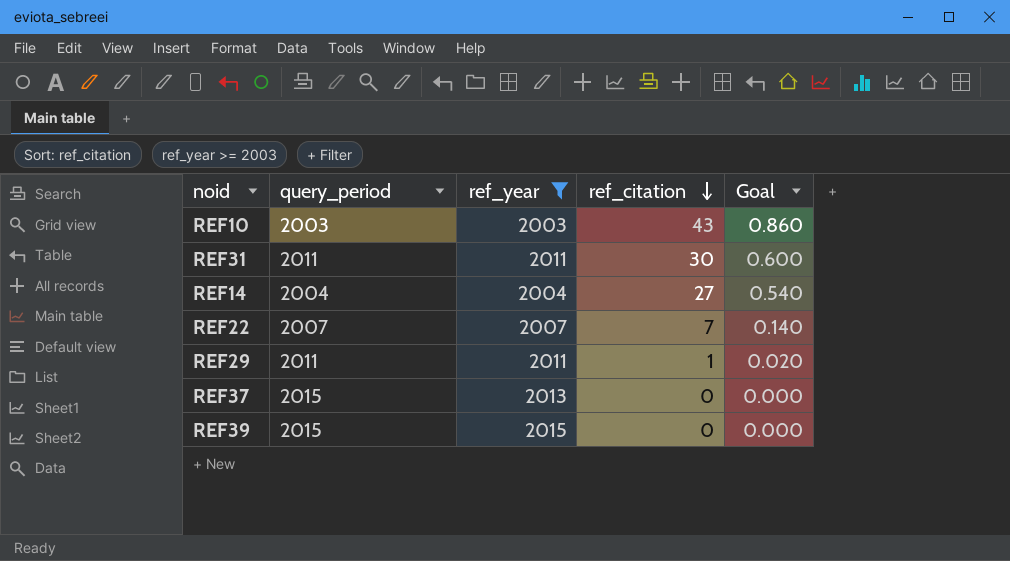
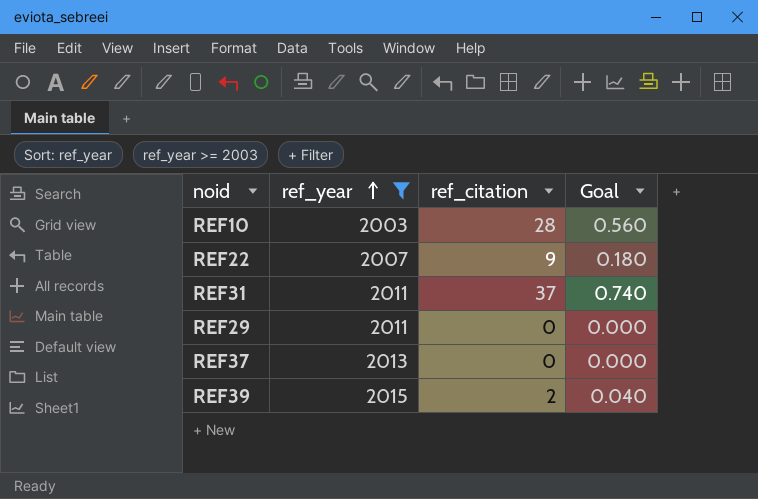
row order: ref_citation descending -> ref_year ascending
column query_period | position: 2 -> none
row REF14: 2004 | 2004 | 27 | 0.540 -> none
REF10 | ref_citation: 43 -> 28
REF10 | Goal: 0.860 -> 0.560
REF22 | ref_citation: 7 -> 9
REF22 | Goal: 0.140 -> 0.180
REF31 | ref_citation: 30 -> 37
REF31 | Goal: 0.600 -> 0.740
REF29 | ref_citation: 1 -> 0
REF29 | Goal: 0.020 -> 0.000
REF39 | ref_citation: 0 -> 2
REF39 | Goal: 0.000 -> 0.040

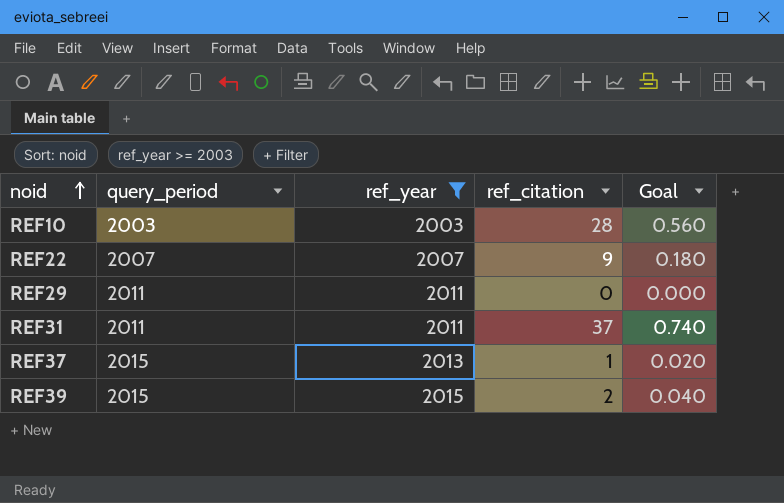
row order: ref_year ascending -> noid ascending
column query_period | position: none -> 2
REF37 | ref_citation: 0 -> 1
REF37 | Goal: 0.000 -> 0.020

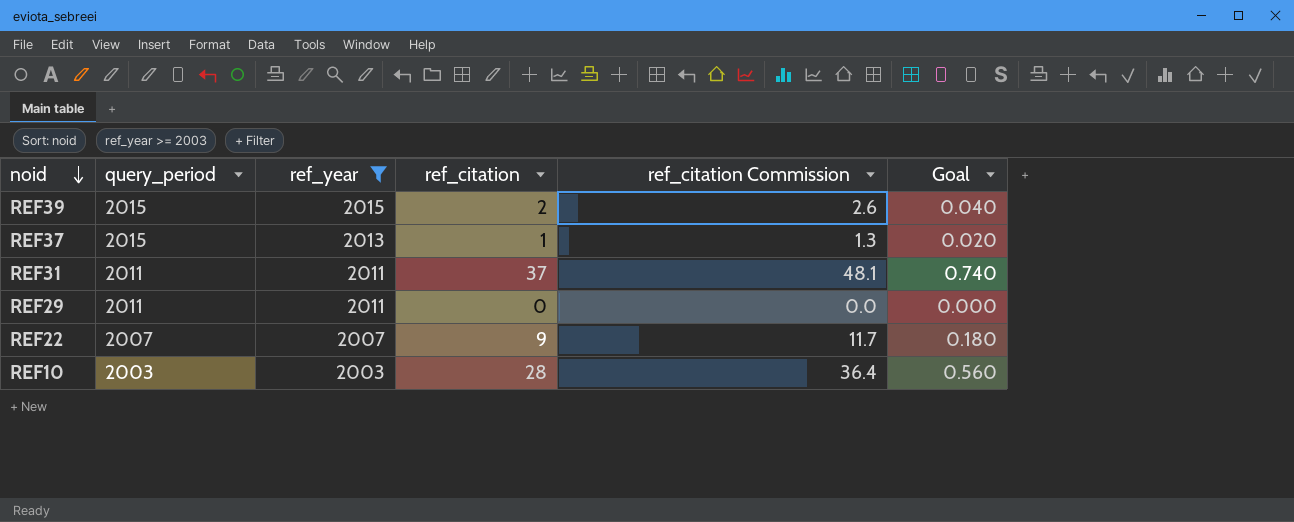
row order: noid ascending -> noid descending
column ref_citation Commission | formula: none -> [ref_citation] * 1.3

